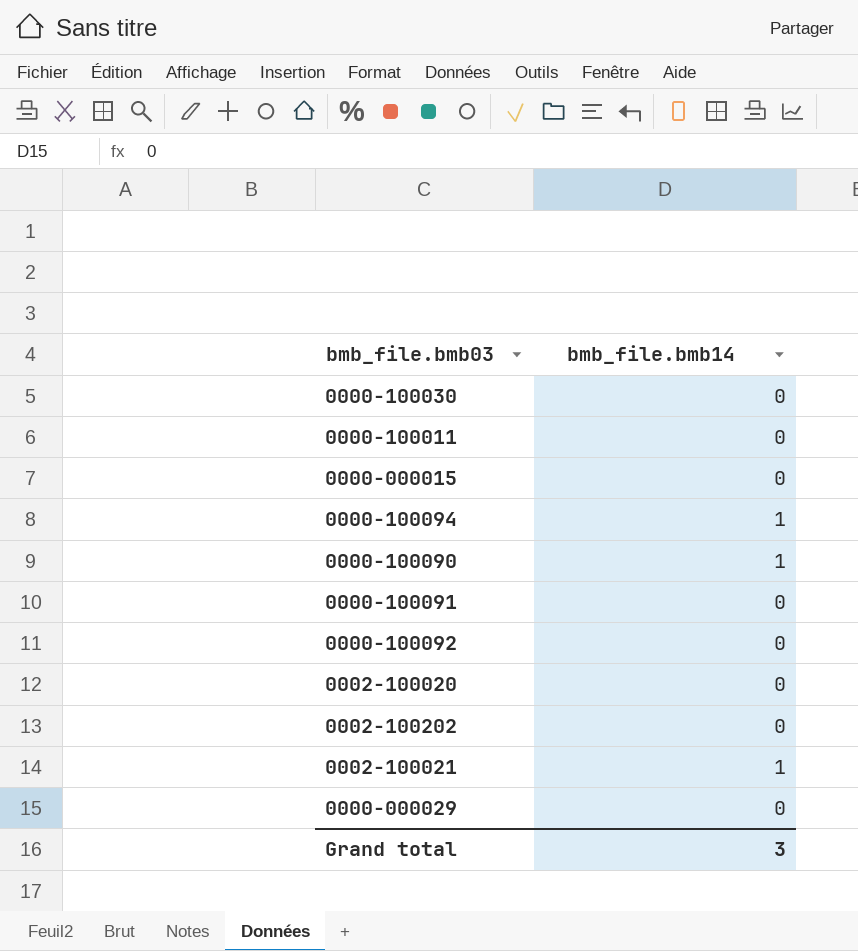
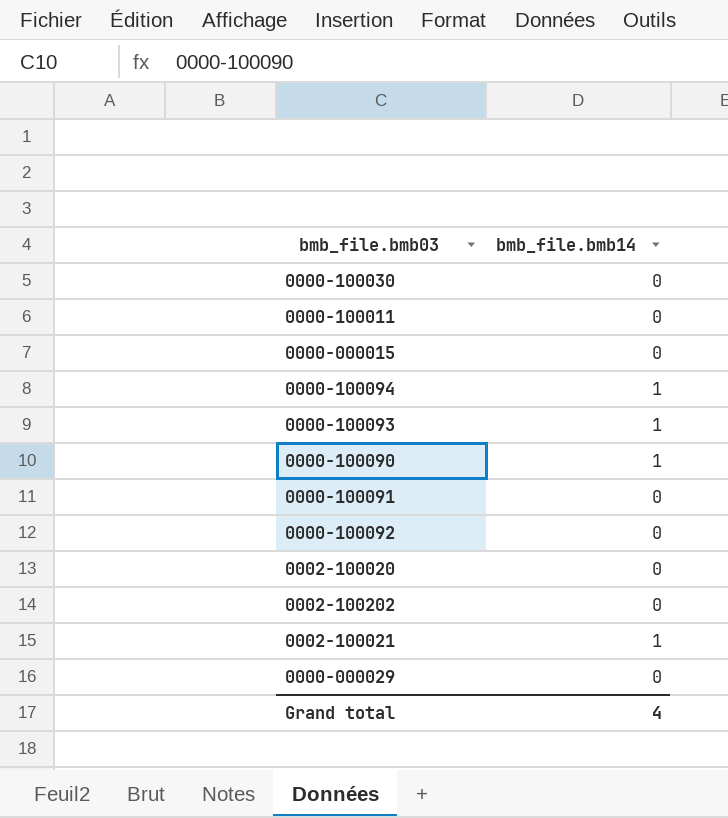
row 0000-100093: none -> 1
Grand total | bmb_file.bmb14: 3 -> 4

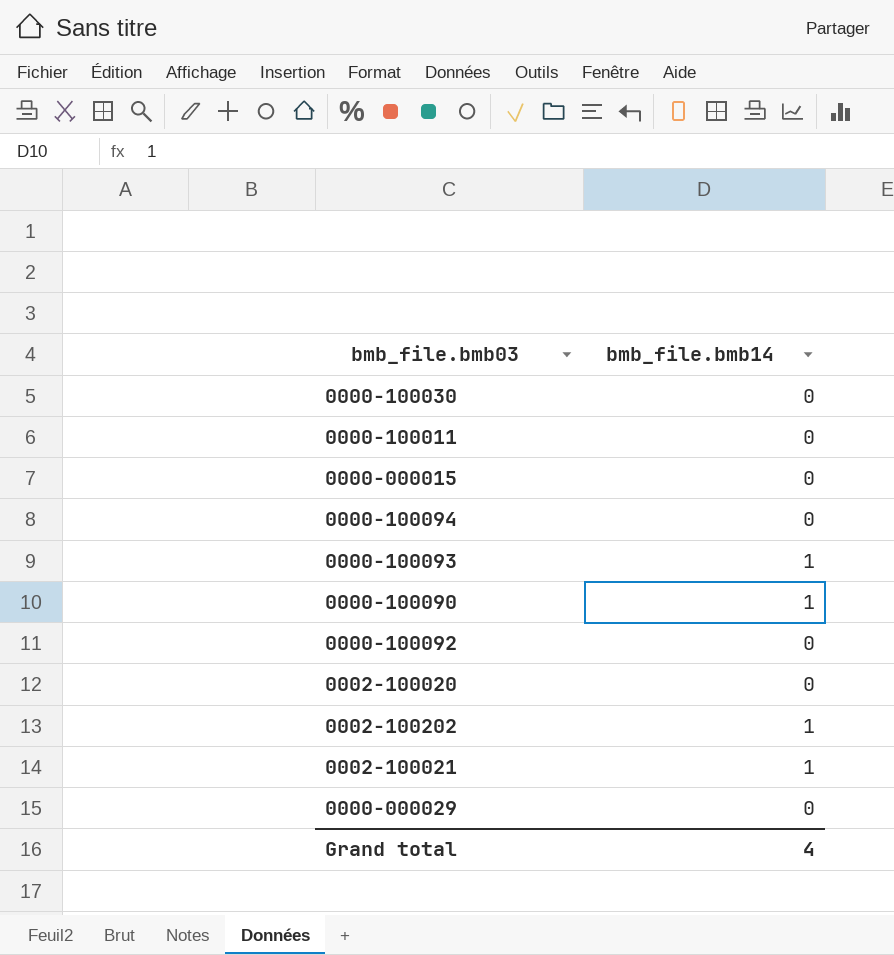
row 0000-100091: 0 -> none
0000-100094 | bmb_file.bmb14: 1 -> 0
0002-100202 | bmb_file.bmb14: 0 -> 1

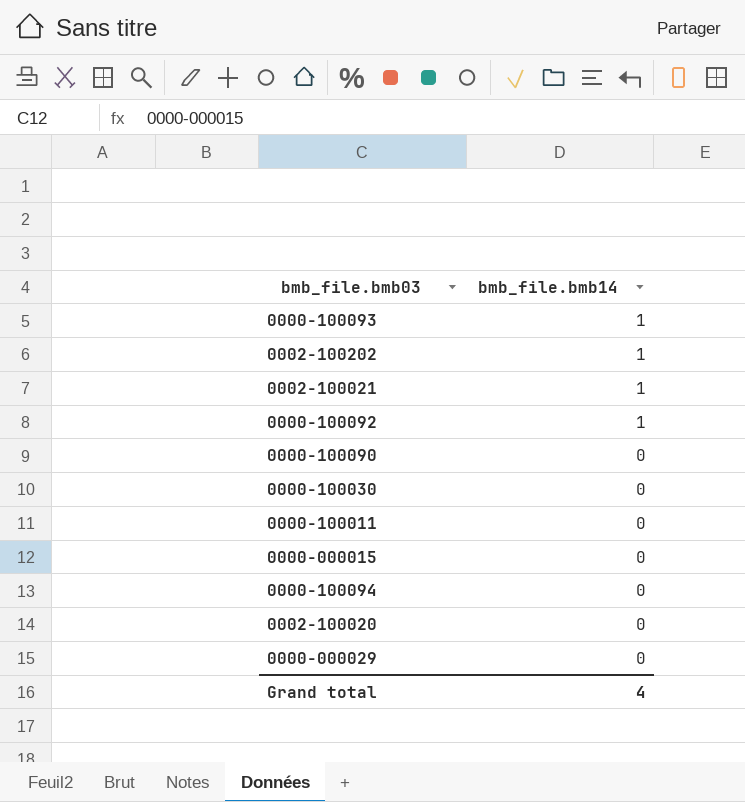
row order: none -> bmb_file.bmb14 descending
0000-100092 | bmb_file.bmb14: 0 -> 1
0000-100090 | bmb_file.bmb14: 1 -> 0

